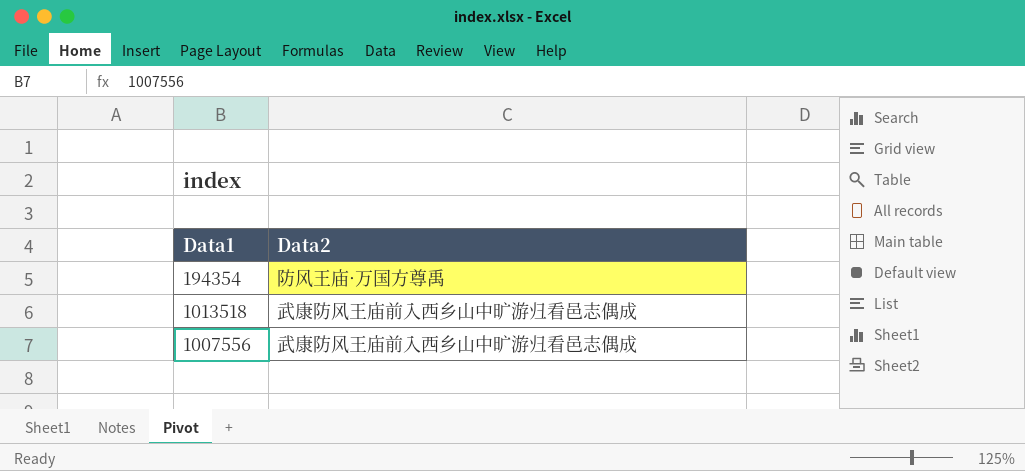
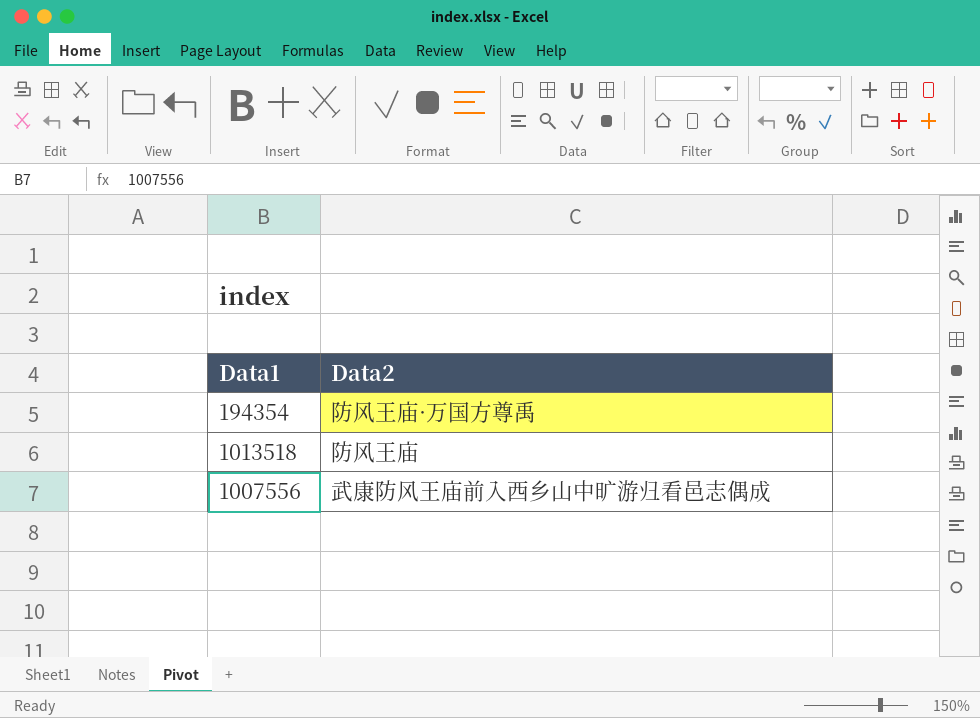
1013518 | Data2: 武康防风王庙前入西乡山中旷游归看邑志偶成 -> 防风王庙

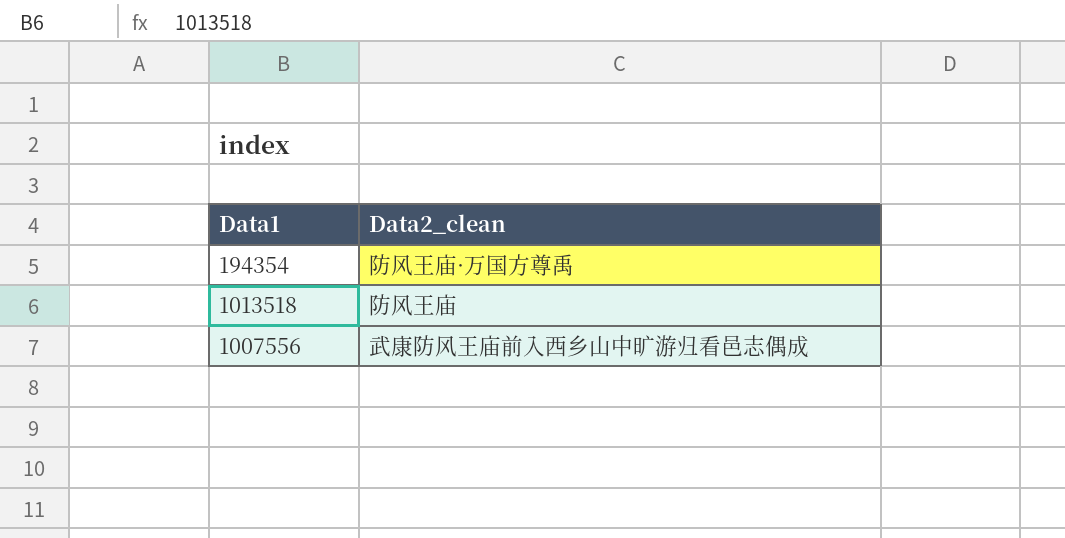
column name: Data2 -> Data2_clean

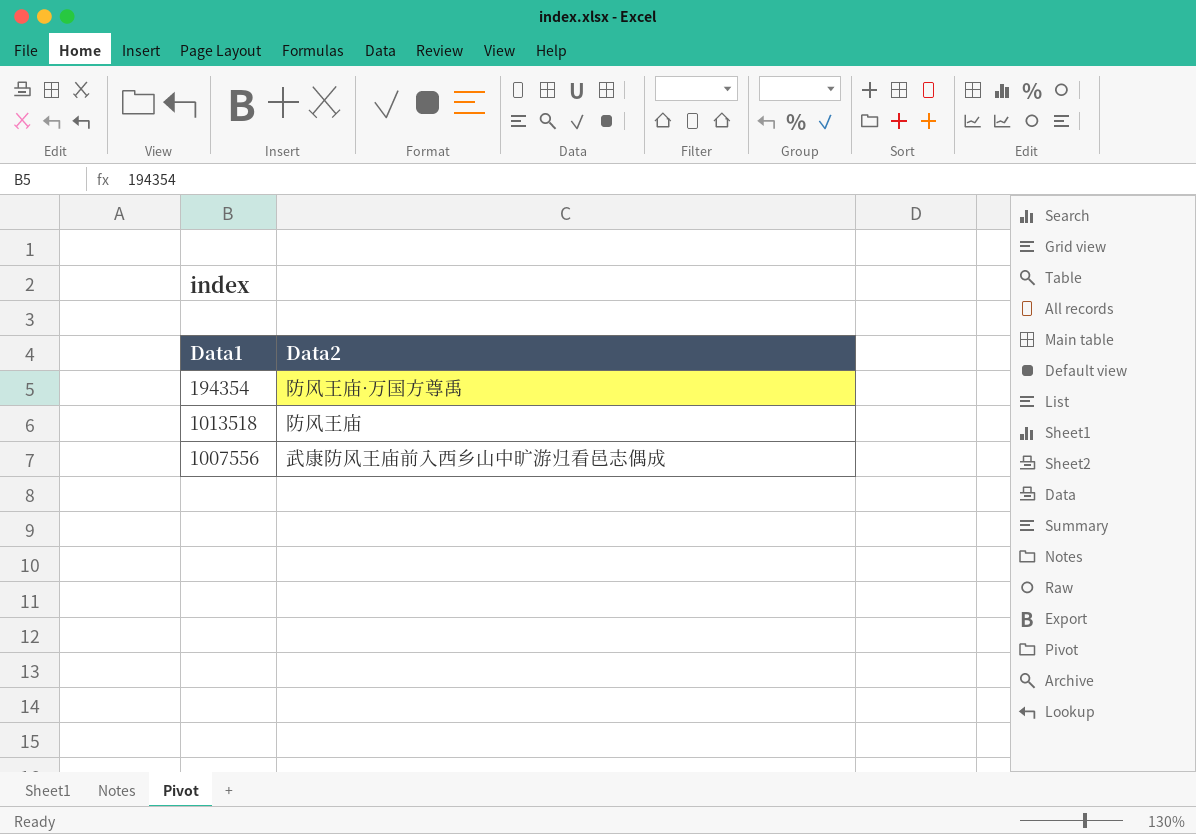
column name: Data2_clean -> Data2

